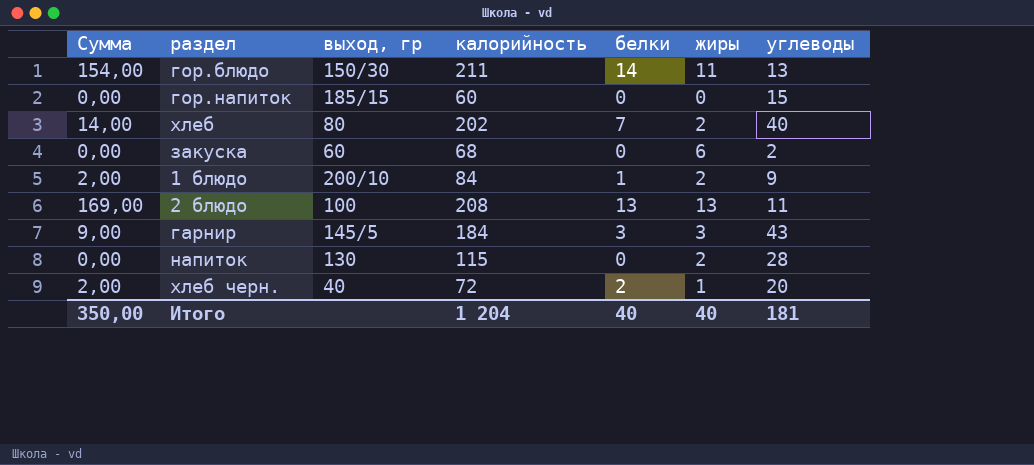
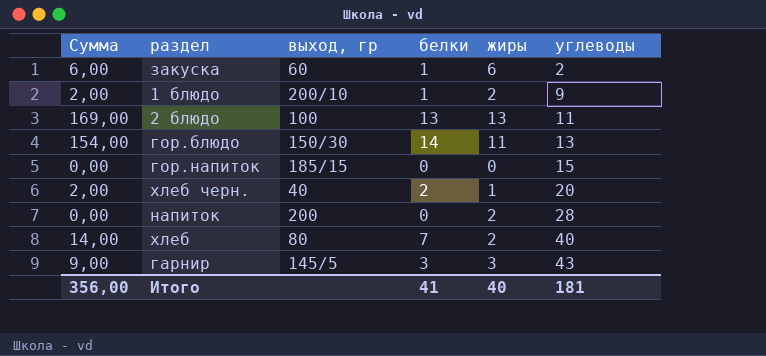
row order: none -> углеводы ascending
column калорийность | position: 4 -> none
закуска | Сумма: 0,00 -> 6,00
закуска | белки: 0 -> 1
напиток | выход, гр: 130 -> 200
Итого | Сумма: 350,00 -> 356,00
Итого | белки: 40 -> 41

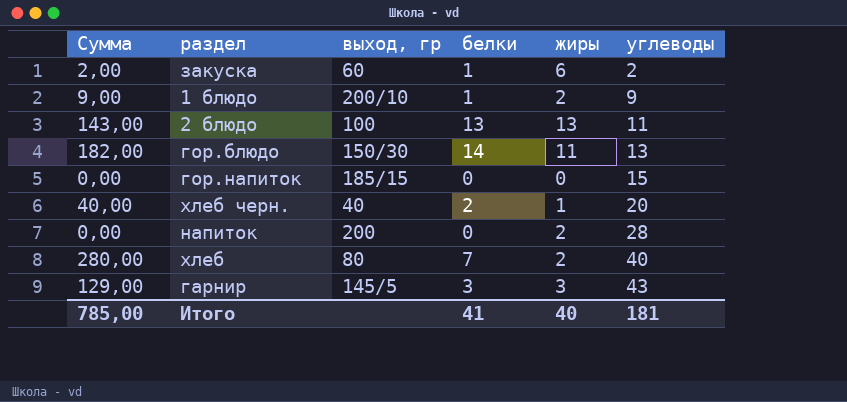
column Сумма | formula: [белки] * [жиры] -> [белки] * [углеводы]
Итого | Сумма: 356,00 -> 785,00

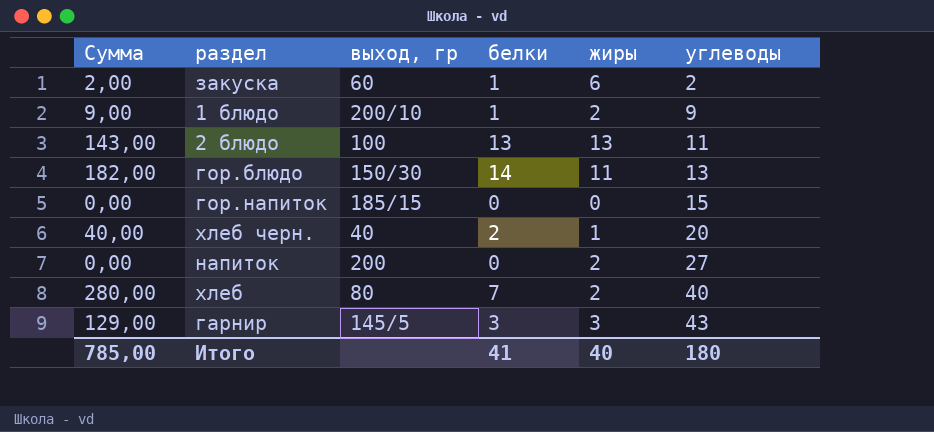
напиток | углеводы: 28 -> 27
Итого | углеводы: 181 -> 180

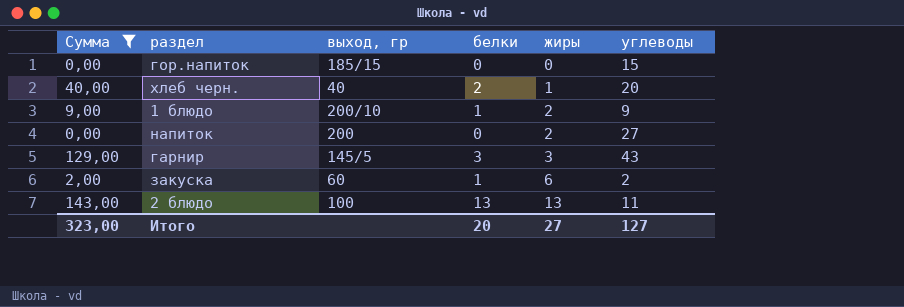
filter: none -> Сумма <= 143,00
row order: углеводы ascending -> жиры ascending
Итого | Сумма: 785,00 -> 323,00
Итого | белки: 41 -> 20
Итого | жиры: 40 -> 27
Итого | углеводы: 180 -> 127

